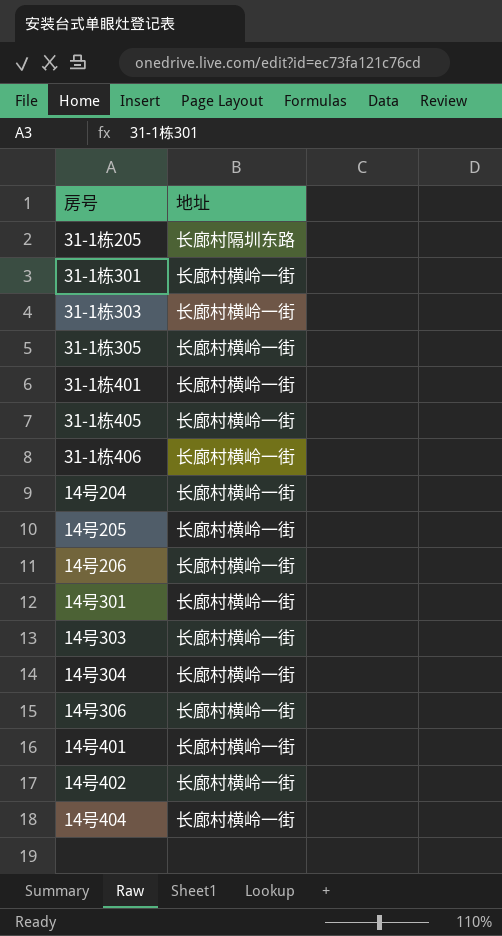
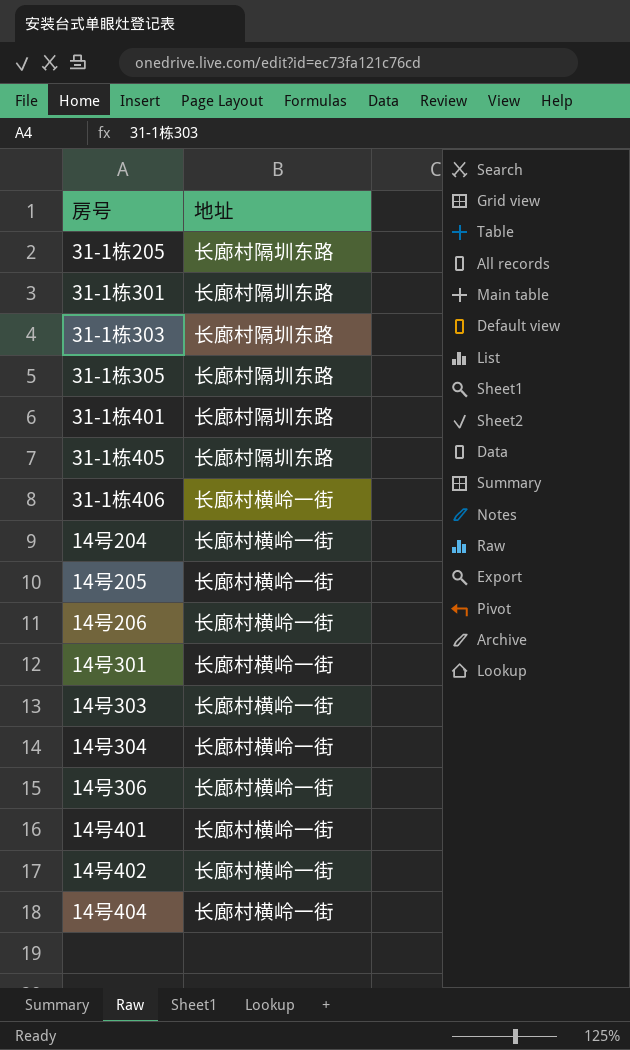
31-1栋301 | 地址: 长廊村横岭一街 -> 长廊村隔圳东路
31-1栋303 | 地址: 长廊村横岭一街 -> 长廊村隔圳东路
31-1栋305 | 地址: 长廊村横岭一街 -> 长廊村隔圳东路
31-1栋401 | 地址: 长廊村横岭一街 -> 长廊村隔圳东路
31-1栋405 | 地址: 长廊村横岭一街 -> 长廊村隔圳东路

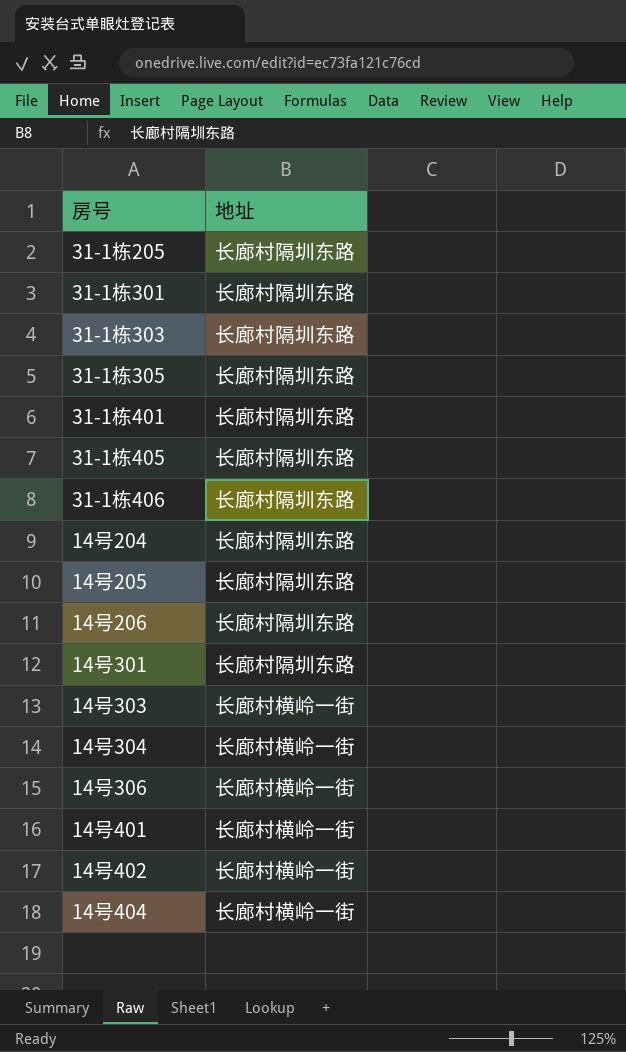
31-1栋406 | 地址: 长廊村横岭一街 -> 长廊村隔圳东路
14号204 | 地址: 长廊村横岭一街 -> 长廊村隔圳东路
14号205 | 地址: 长廊村横岭一街 -> 长廊村隔圳东路
14号206 | 地址: 长廊村横岭一街 -> 长廊村隔圳东路
14号301 | 地址: 长廊村横岭一街 -> 长廊村隔圳东路

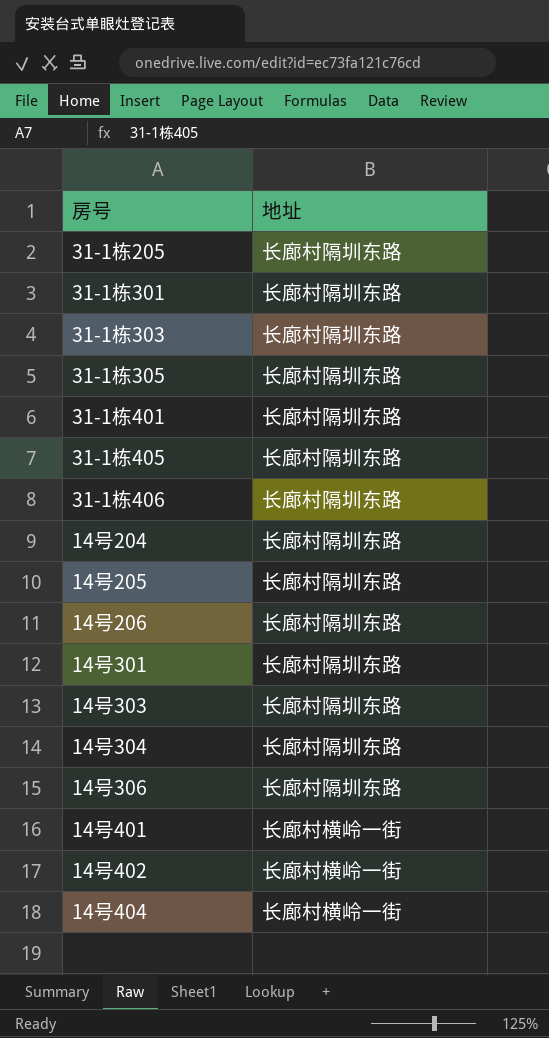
14号303 | 地址: 长廊村横岭一街 -> 长廊村隔圳东路
14号304 | 地址: 长廊村横岭一街 -> 长廊村隔圳东路
14号306 | 地址: 长廊村横岭一街 -> 长廊村隔圳东路

